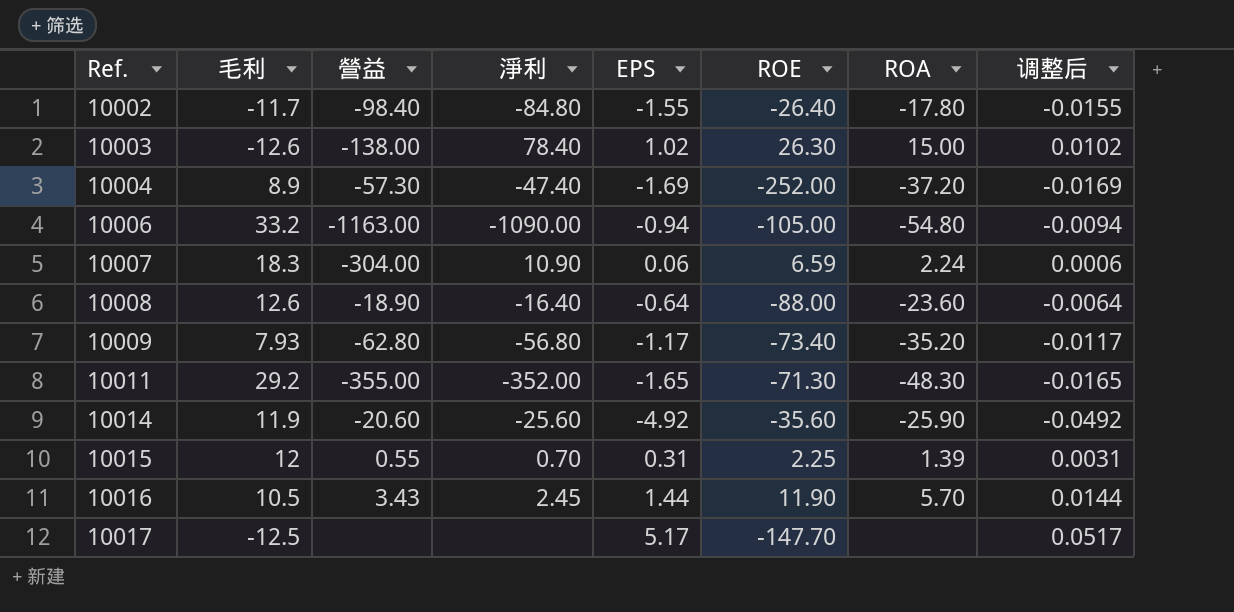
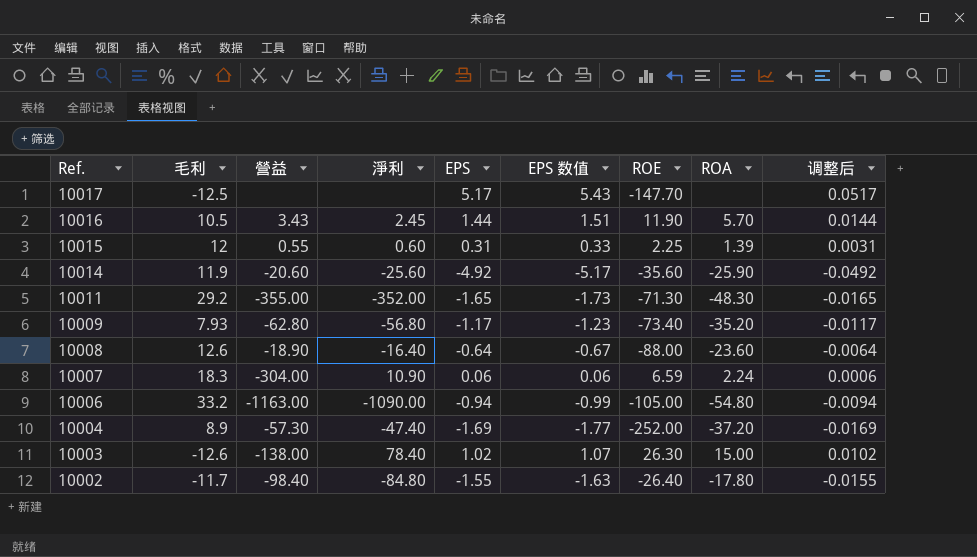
row order: Ref. ascending -> Ref. descending
column EPS 数值 | formula: none -> [EPS] * 1.05
10015 | 淨利: 0.70 -> 0.60

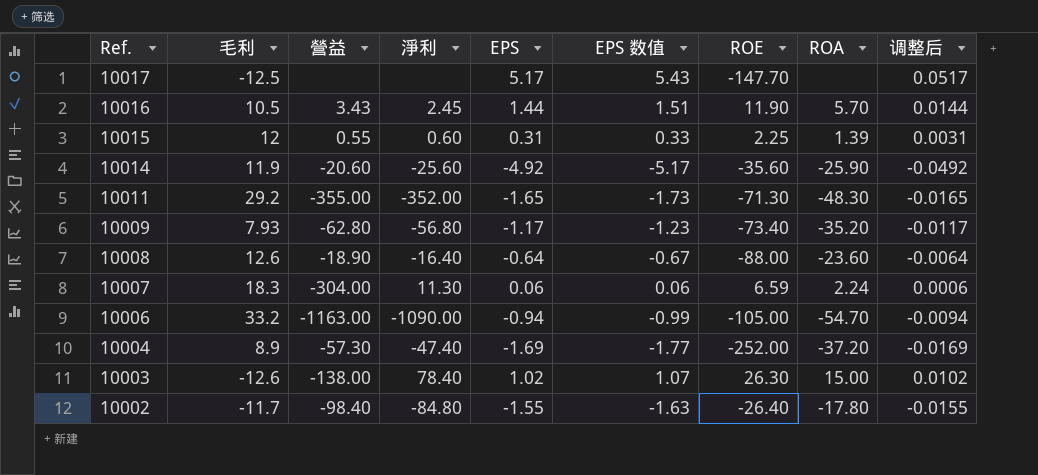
10007 | 淨利: 10.90 -> 11.30
10006 | ROA: -54.80 -> -54.70

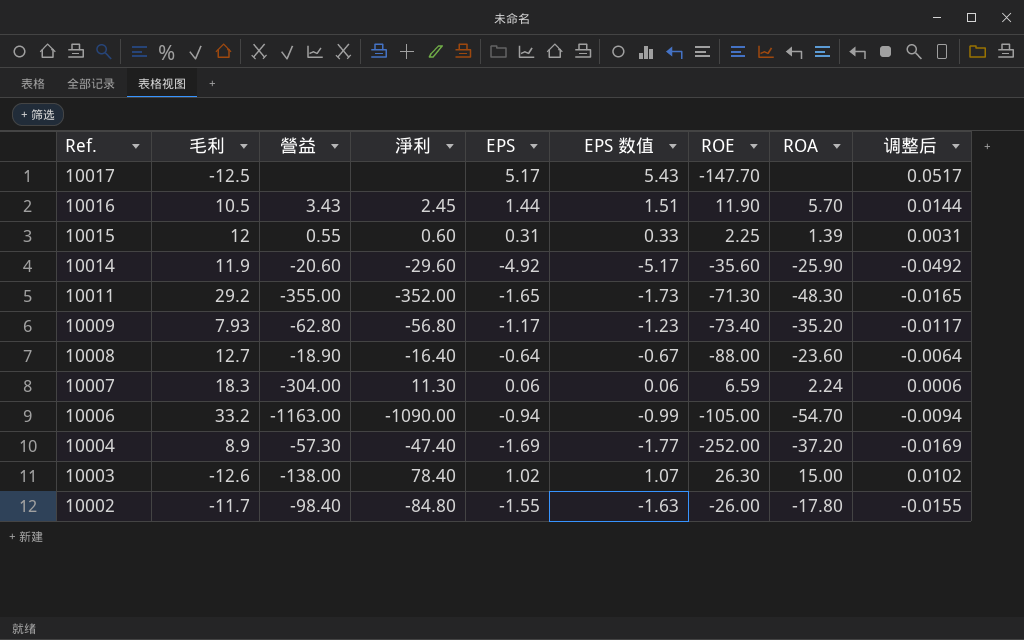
10014 | 淨利: -25.60 -> -29.60
10008 | 毛利: 12.6 -> 12.7
10002 | ROE: -26.40 -> -26.00

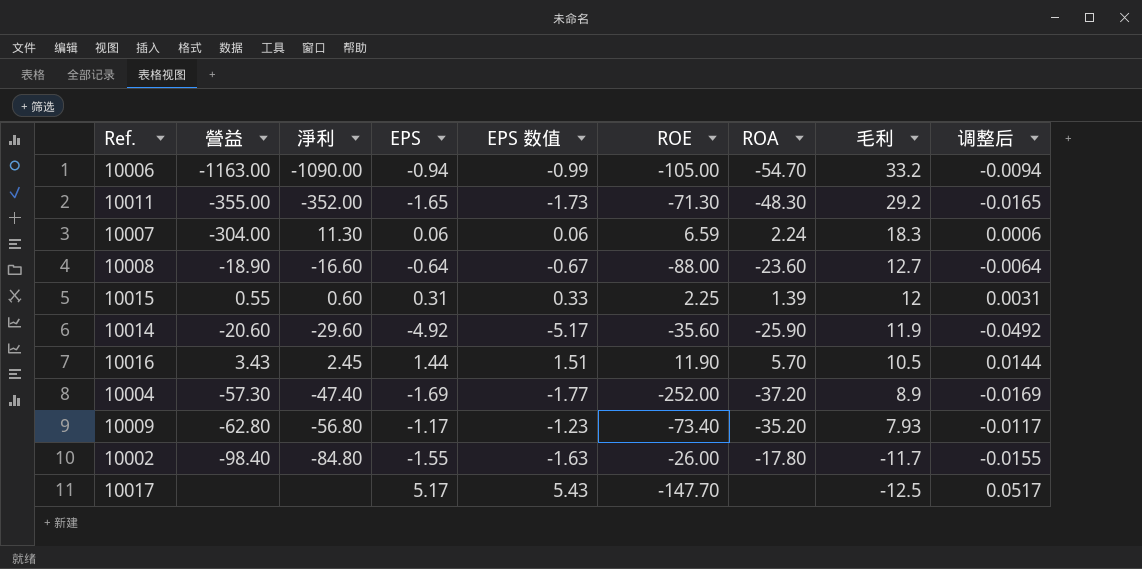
row order: Ref. descending -> 毛利 descending
column 毛利 | position: 2 -> 8
row 10003: -12.6 | -138.00 | 78.40 | 1.02 | 1.07 | 26.30 | 15.00 | 0.0102 -> none
10008 | 淨利: -16.40 -> -16.60

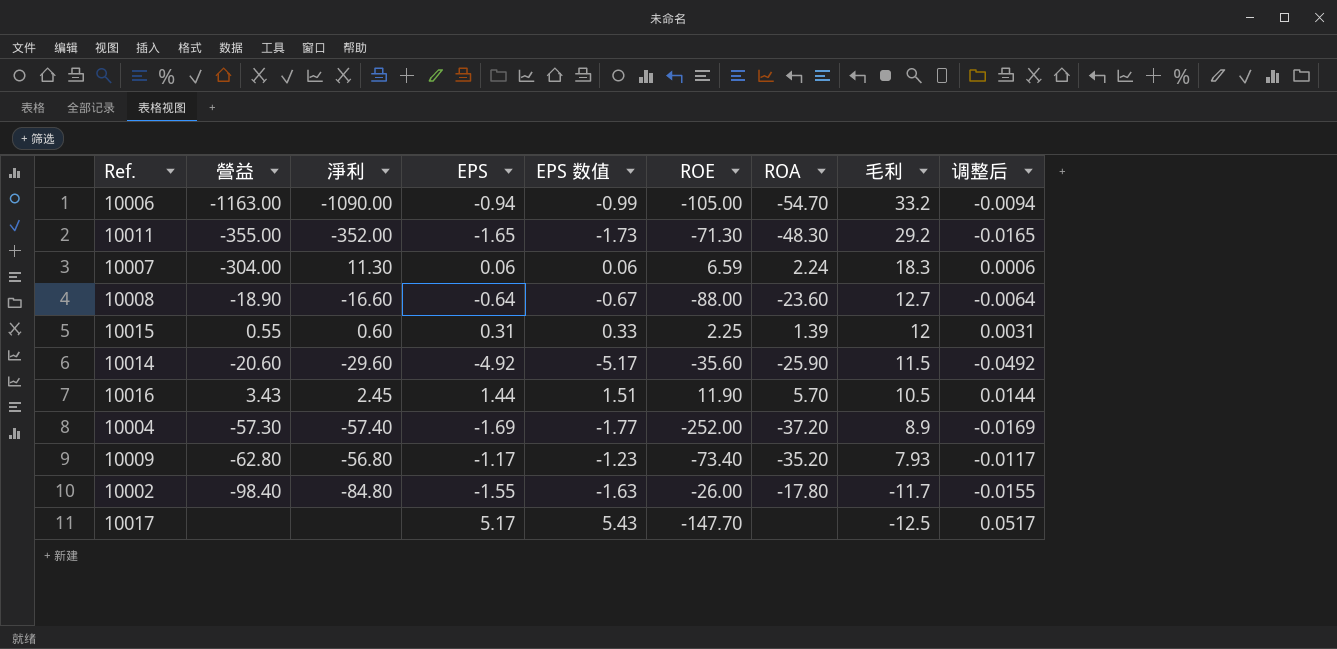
10014 | 毛利: 11.9 -> 11.5
10004 | 淨利: -47.40 -> -57.40

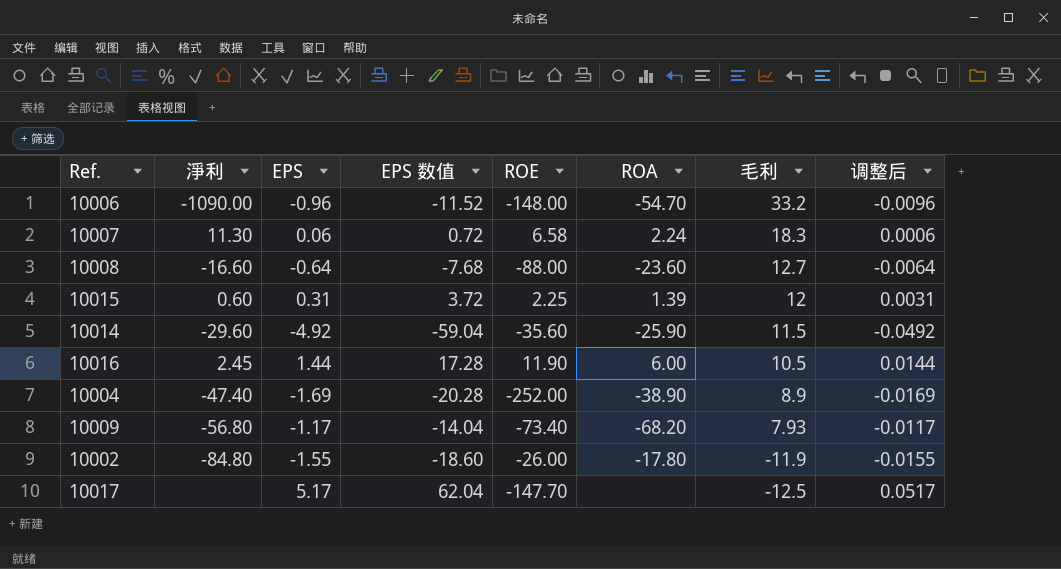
column 營益 | position: 2 -> none
column EPS 数值 | formula: [EPS] * 1.05 -> [EPS] * 12
row 10011: -355.00 | -352.00 | -1.65 | -1.73 | -71.30 | -48.30 | 29.2 | -0.0165 -> none
10006 | EPS: -0.94 -> -0.96
10006 | ROE: -105.00 -> -148.00
10006 | 调整后: -0.0094 -> -0.0096
10007 | ROE: 6.59 -> 6.58
10016 | ROA: 5.70 -> 6.00
10004 | 淨利: -57.40 -> -47.40
10004 | ROA: -37.20 -> -38.90
10009 | ROA: -35.20 -> -68.20
10002 | 毛利: -11.7 -> -11.9

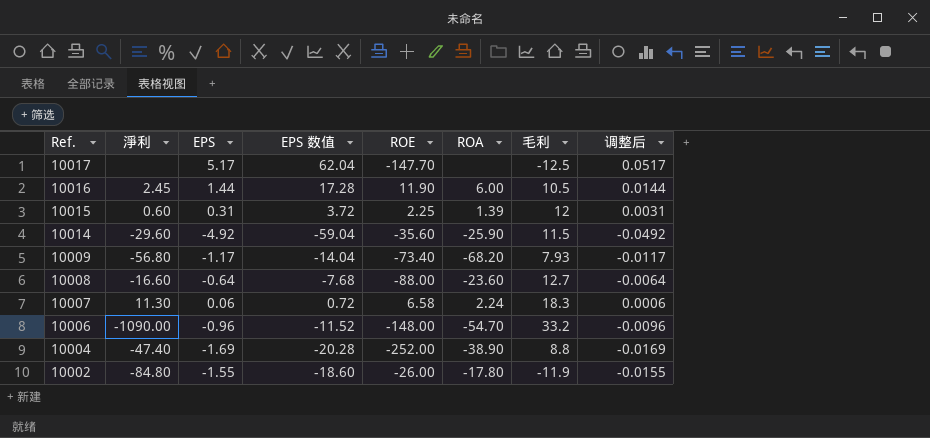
row order: 毛利 descending -> Ref. descending
10004 | 毛利: 8.9 -> 8.8

